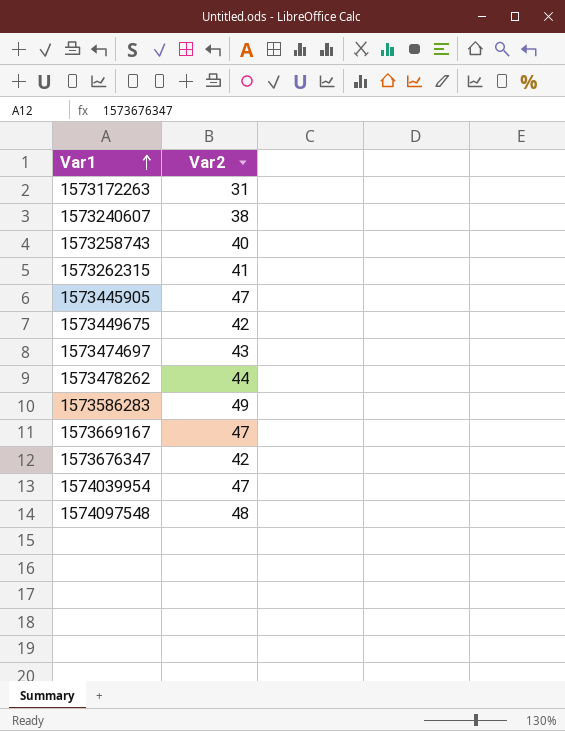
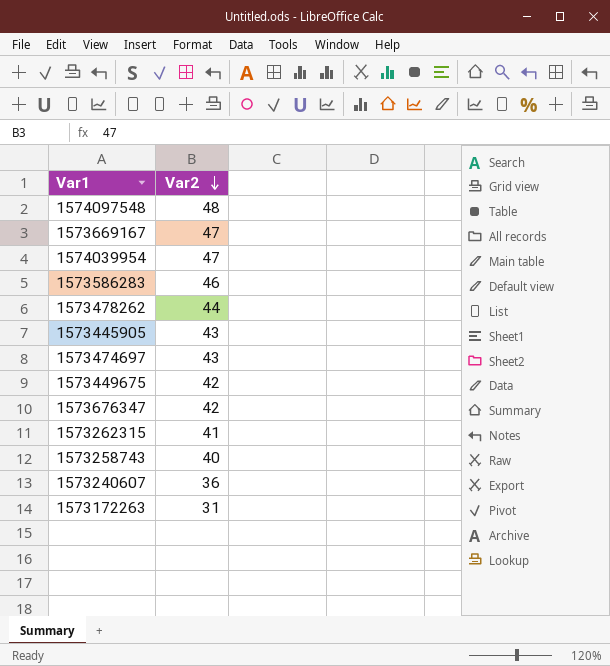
row order: Var1 ascending -> Var2 descending
1573586283 | Var2: 49 -> 46
1573445905 | Var2: 47 -> 43
1573240607 | Var2: 38 -> 36

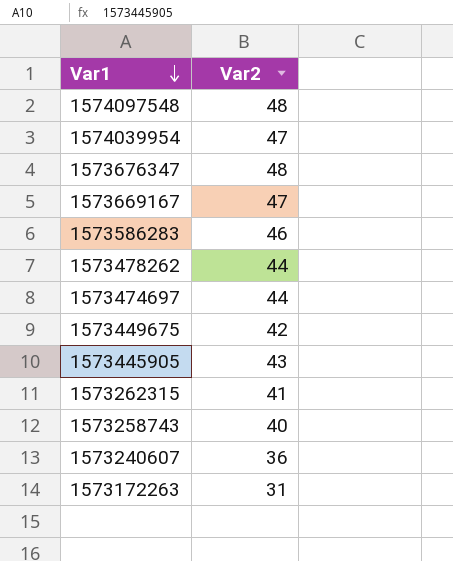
row order: Var2 descending -> Var1 descending
1573676347 | Var2: 42 -> 48
1573474697 | Var2: 43 -> 44

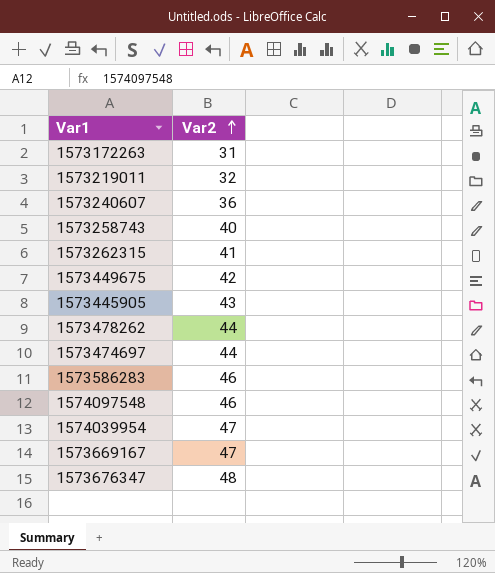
row order: Var1 descending -> Var2 ascending
row 1573219011: none -> 32
1574097548 | Var2: 48 -> 46

